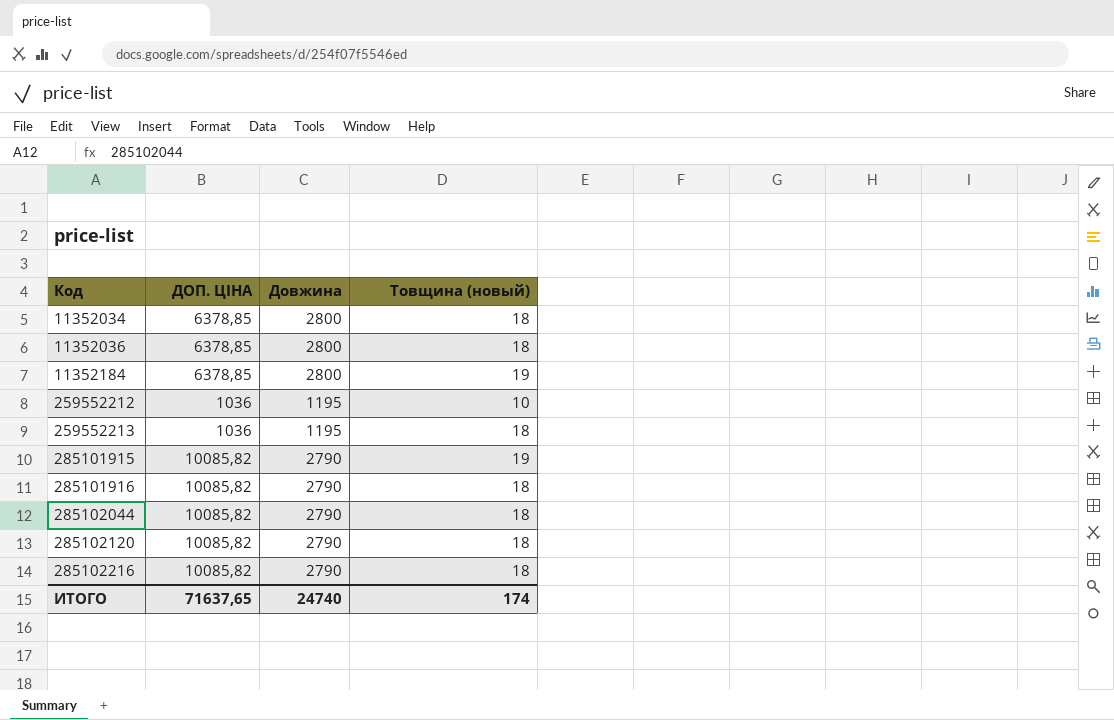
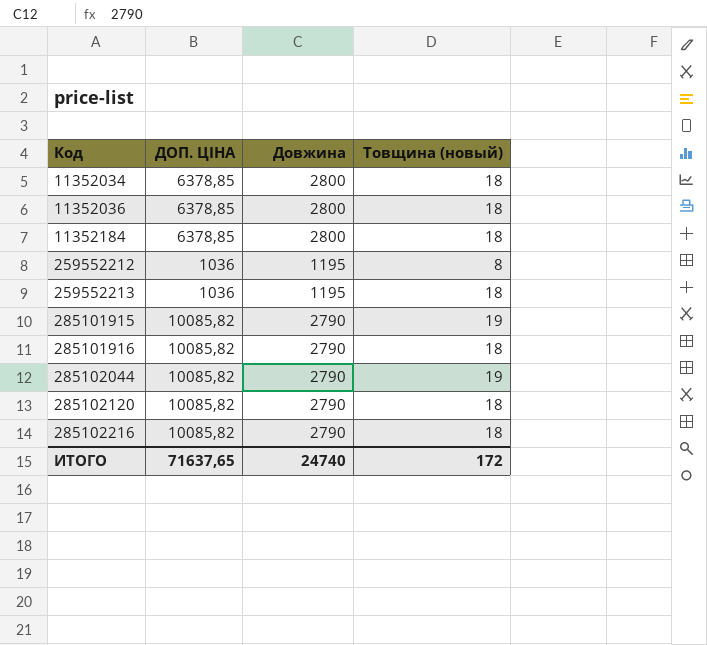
11352184 | Товщина (новый): 19 -> 18
259552212 | Товщина (новый): 10 -> 8
285102044 | Товщина (новый): 18 -> 19
ИТОГО | Товщина (новый): 174 -> 172

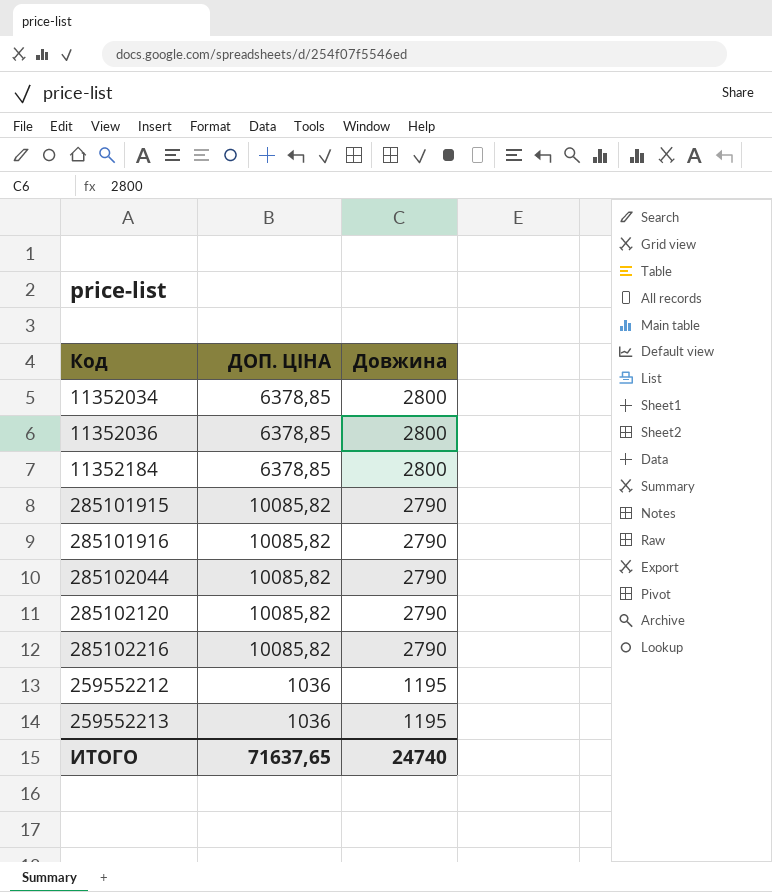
row order: Код ascending -> Довжина descending
column Товщина (новый) | position: 4 -> none

